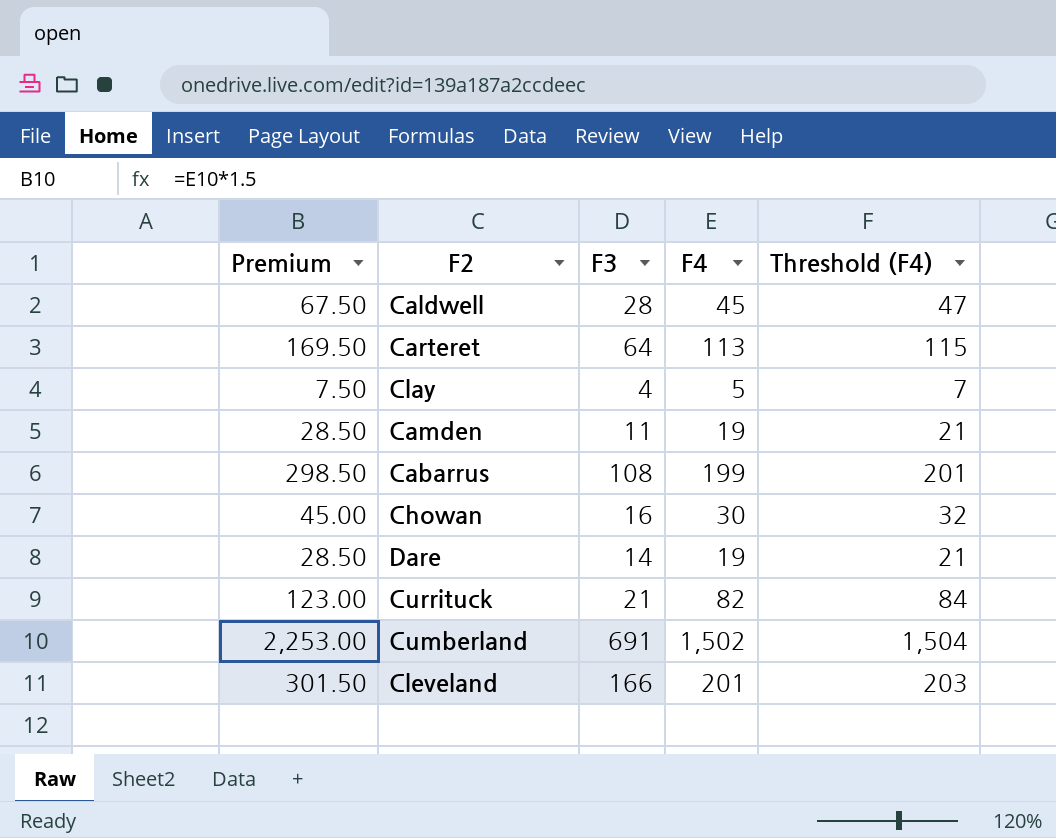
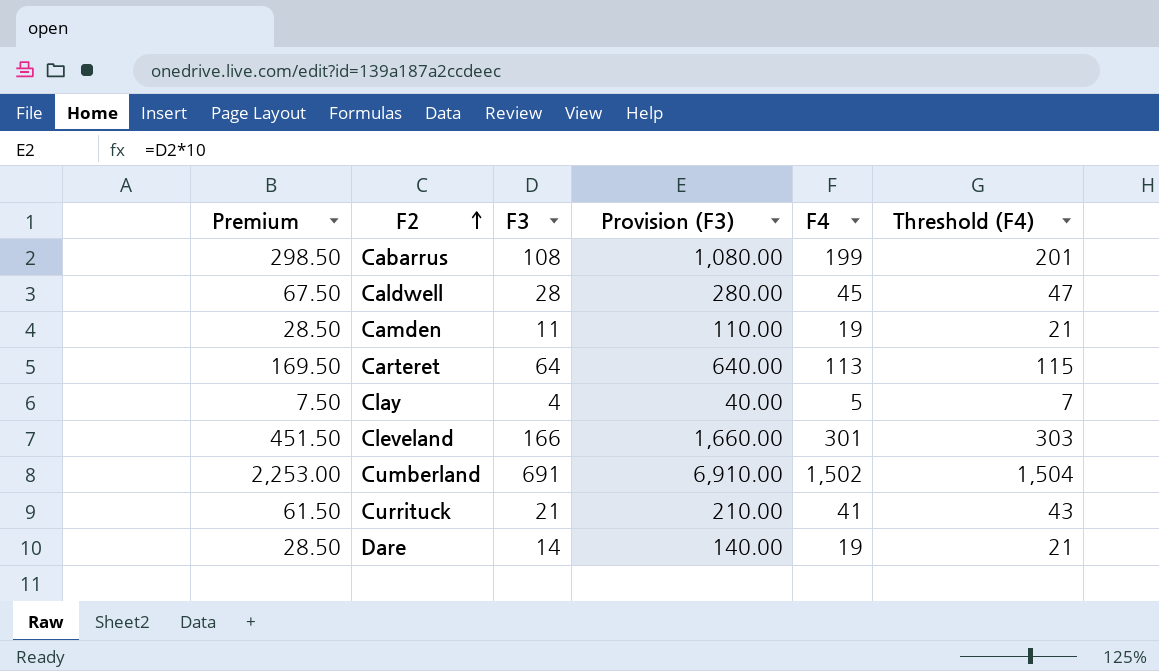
row order: none -> F2 ascending
column Provision (F3) | formula: none -> [F3] * 10
row Chowan: 45.00 | 16 | 30 | 32 -> none
Cleveland | Premium: 301.50 -> 451.50
Cleveland | F4: 201 -> 301
Cleveland | Threshold (F4): 203 -> 303
Currituck | Premium: 123.00 -> 61.50
Currituck | F4: 82 -> 41
Currituck | Threshold (F4): 84 -> 43

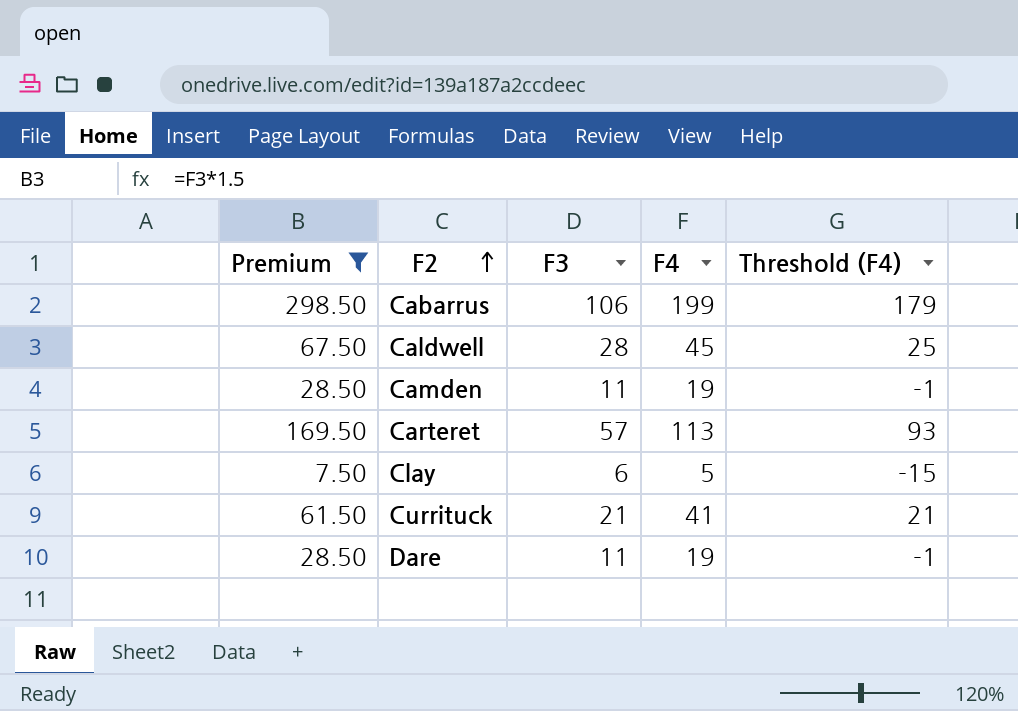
filter: none -> Premium <= 298.50
column Provision (F3) | formula: [F3] * 10 -> none
column Threshold (F4) | formula: [F4] + 2 -> [F4] - 20
Cabarrus | F3: 108 -> 106
Carteret | F3: 64 -> 57
Clay | F3: 4 -> 6
Dare | F3: 14 -> 11

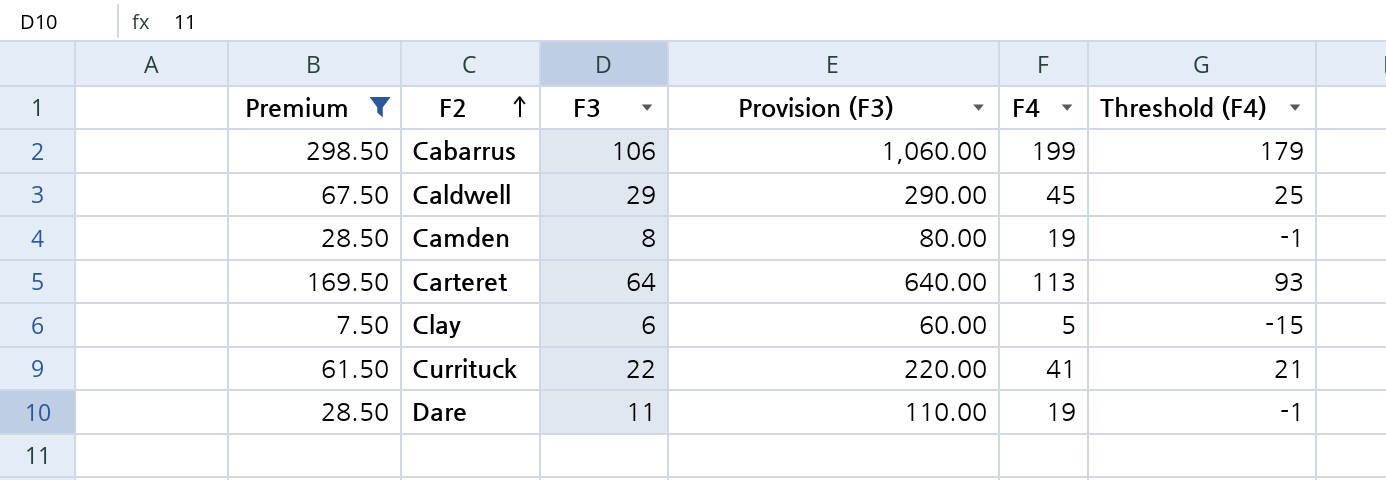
column Provision (F3) | formula: none -> [F3] * 10
Caldwell | F3: 28 -> 29
Camden | F3: 11 -> 8
Carteret | F3: 57 -> 64
Currituck | F3: 21 -> 22

